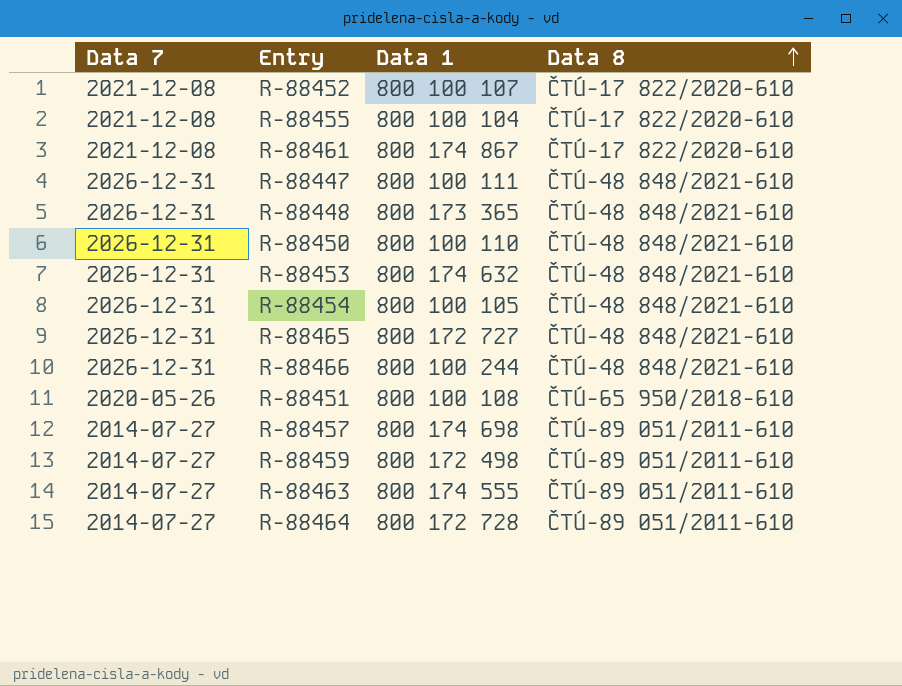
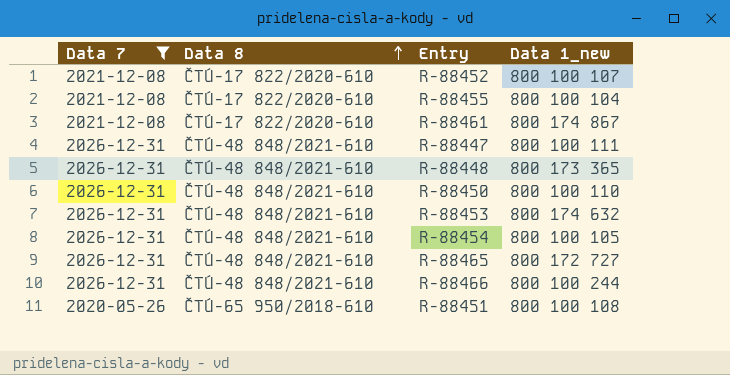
filter: none -> Data 7 != 2014-07-27
column Data 8 | position: 4 -> 2
column name: Data 1 -> Data 1_new

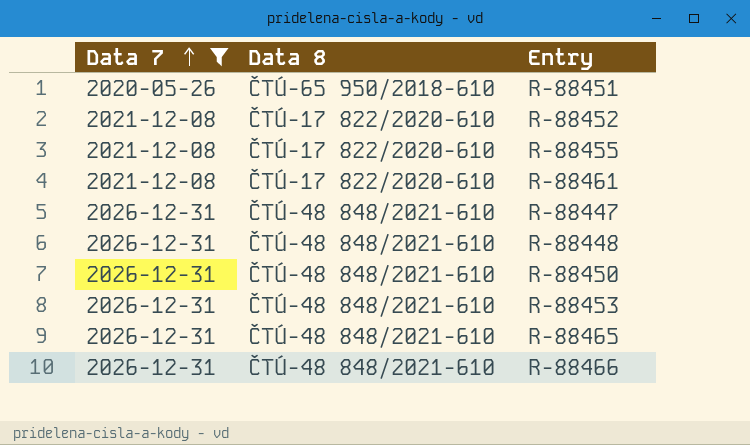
row order: Data 8 ascending -> Data 7 ascending
column Data 1_new | position: 4 -> none
row R-88454: 2026-12-31 | ČTÚ-48 848/2021-610 | 800 100 105 -> none

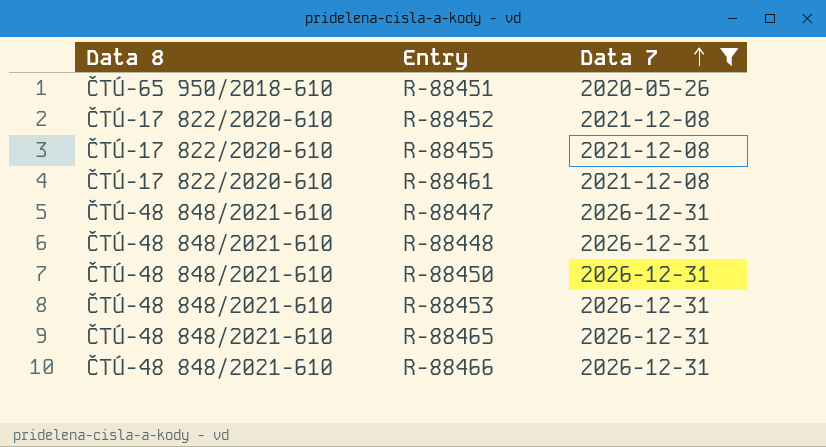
column Data 7 | position: 1 -> 3

